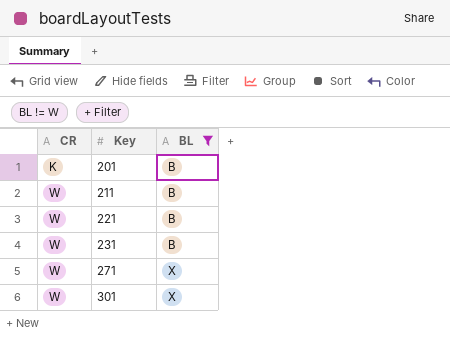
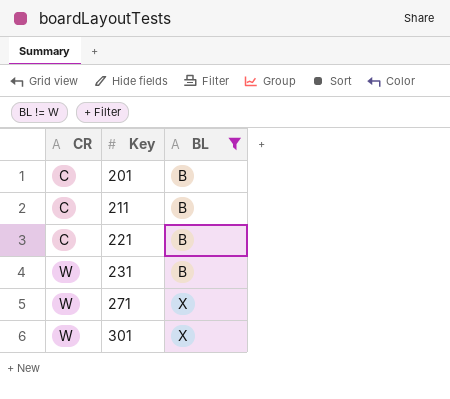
201 | CR: K -> C
211 | CR: W -> C
221 | CR: W -> C

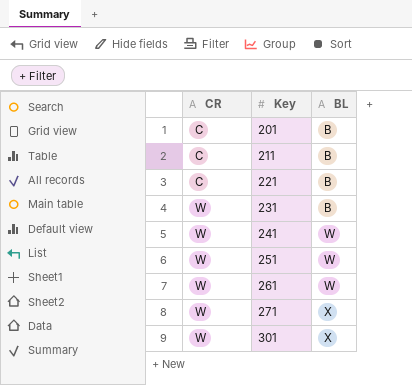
filter: BL != W -> none

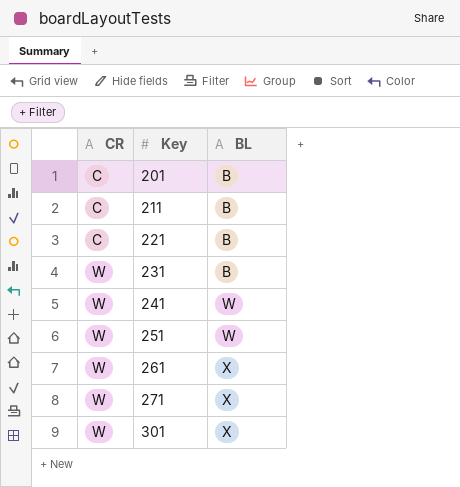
261 | BL: W -> X

